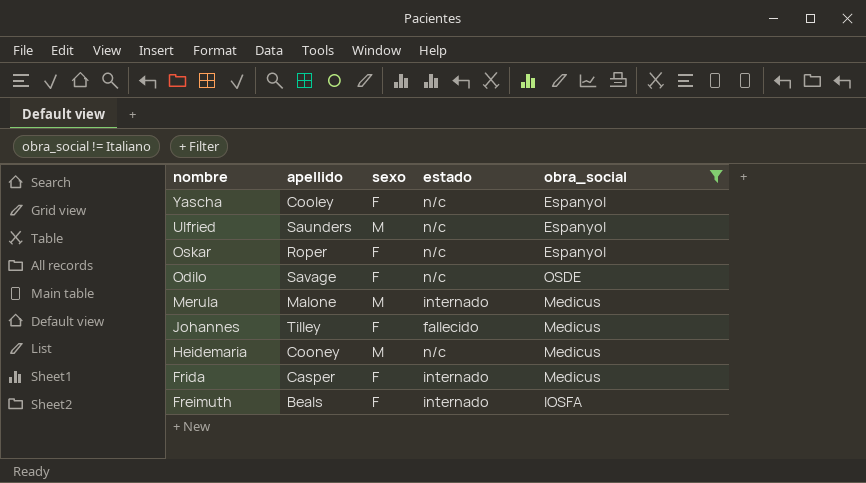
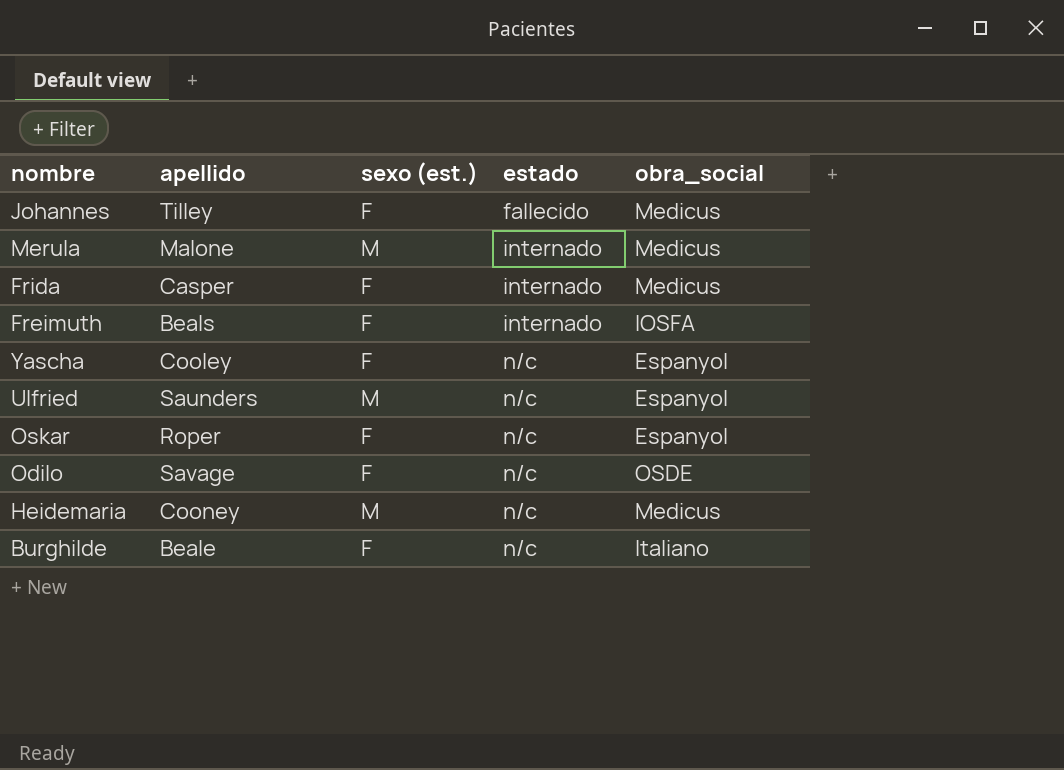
filter: obra_social != Italiano -> none
row order: nombre descending -> estado ascending
column name: sexo -> sexo (est.)

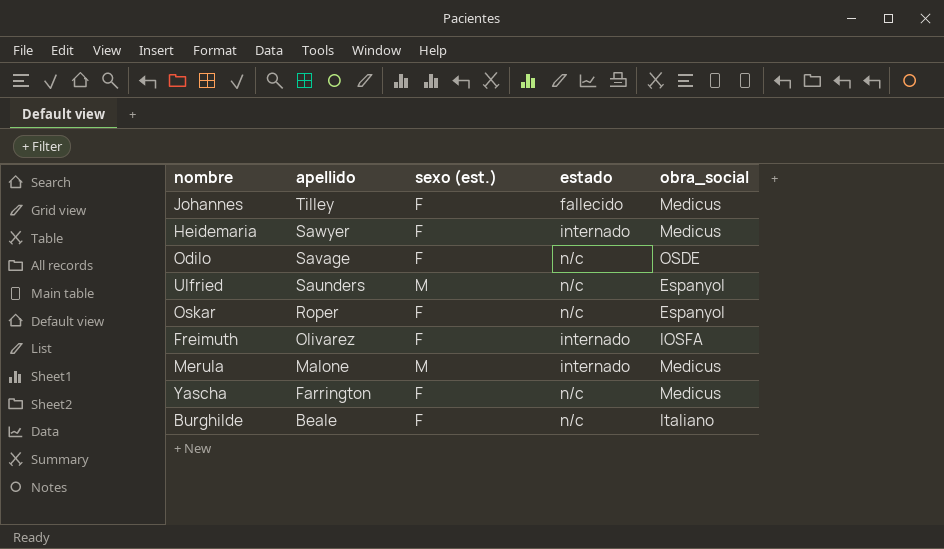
row order: estado ascending -> apellido descending
row Frida: Casper | F | internado | Medicus -> none
Heidemaria | apellido: Cooney -> Sawyer
Heidemaria | sexo (est.): M -> F
Heidemaria | estado: n/c -> internado
Freimuth | apellido: Beals -> Olivarez
Yascha | apellido: Cooley -> Farrington
Yascha | obra_social: Espanyol -> Medicus

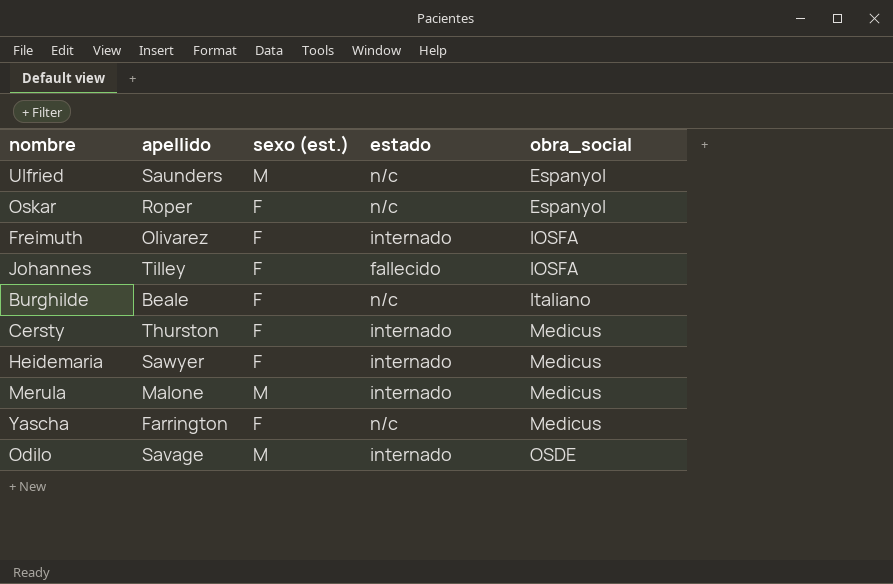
row order: apellido descending -> obra_social ascending
Johannes | obra_social: Medicus -> IOSFA
row Cersty: none -> Thurston | F | internado | Medicus
Odilo | sexo (est.): F -> M
Odilo | estado: n/c -> internado

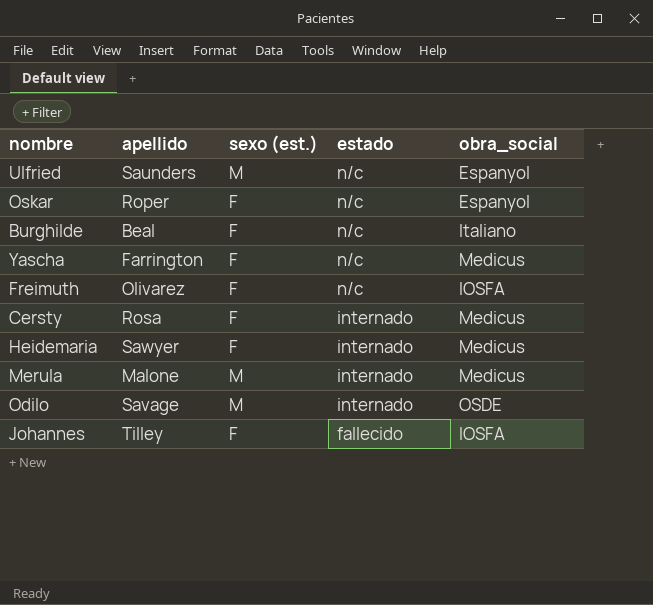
row order: obra_social ascending -> estado descending
Burghilde | apellido: Beale -> Beal
Freimuth | estado: internado -> n/c
Cersty | apellido: Thurston -> Rosa

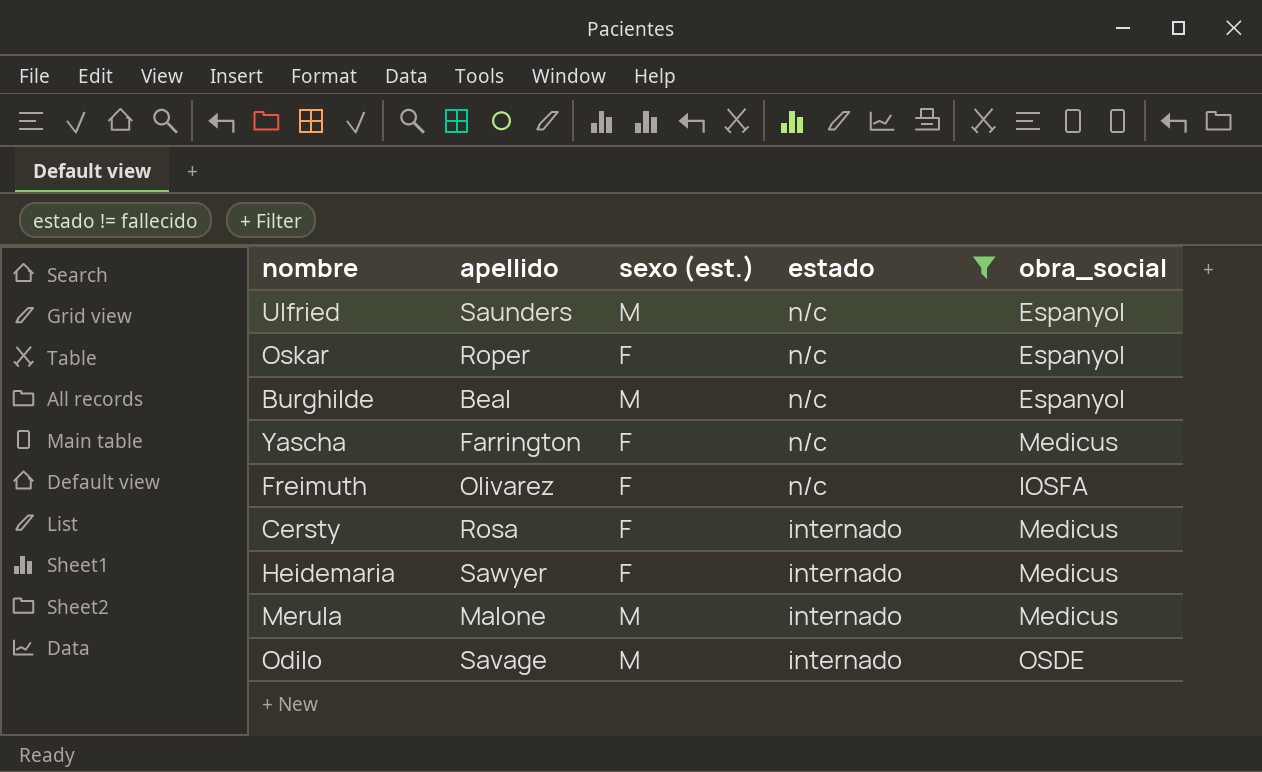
filter: none -> estado != fallecido
Burghilde | sexo (est.): F -> M
Burghilde | obra_social: Italiano -> Espanyol

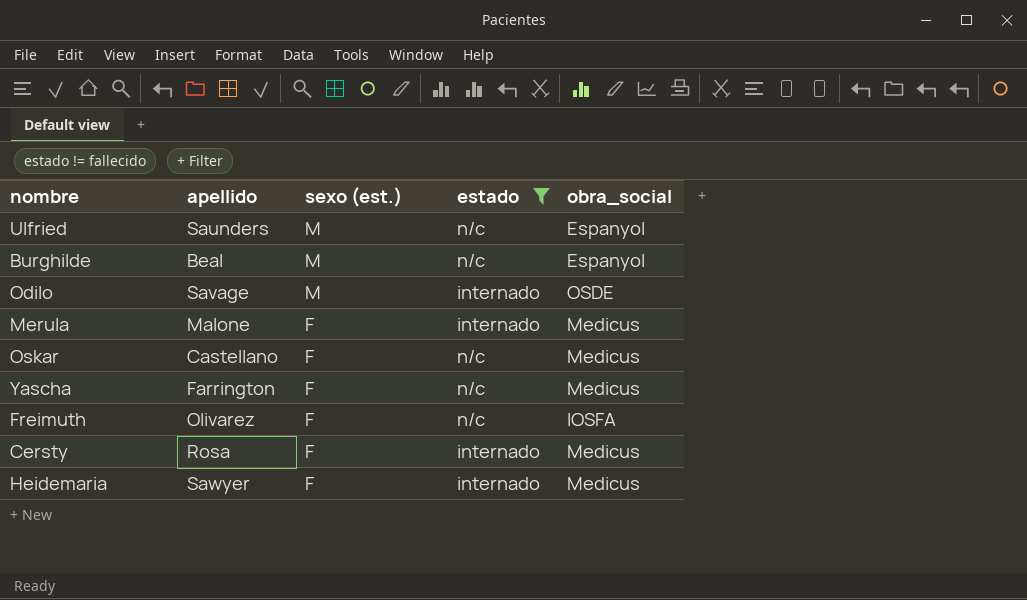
row order: estado descending -> sexo (est.) descending
Merula | sexo (est.): M -> F
Oskar | apellido: Roper -> Castellano
Oskar | obra_social: Espanyol -> Medicus

